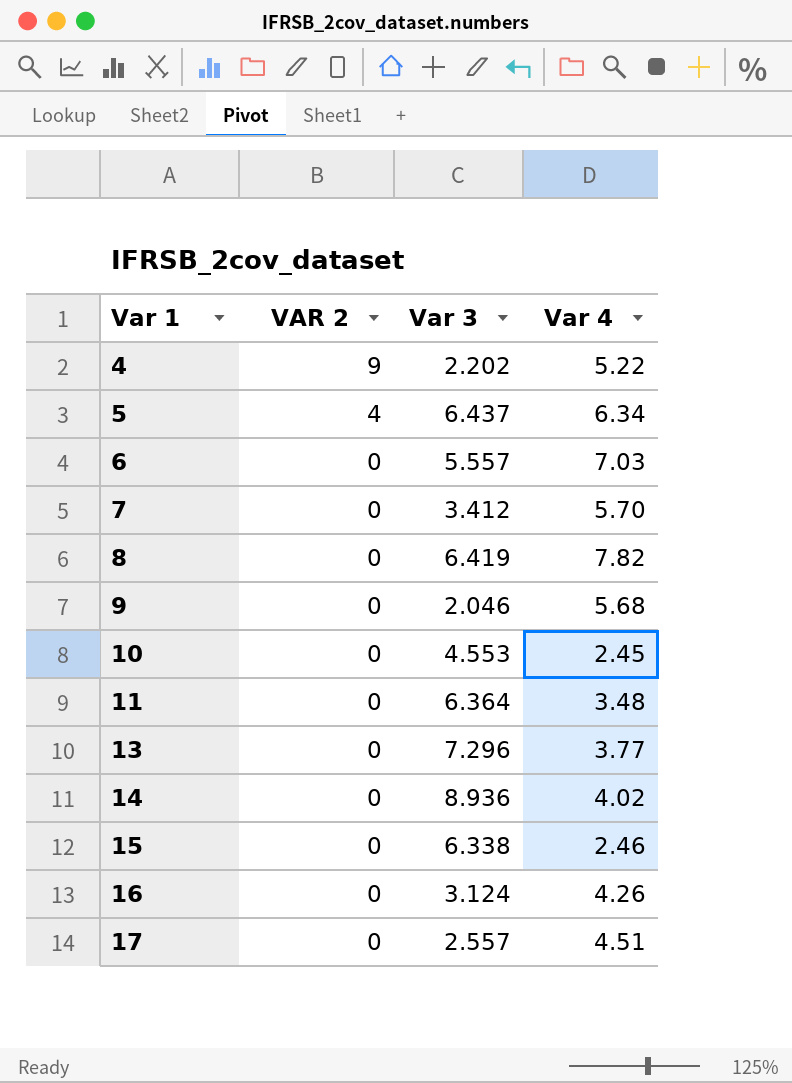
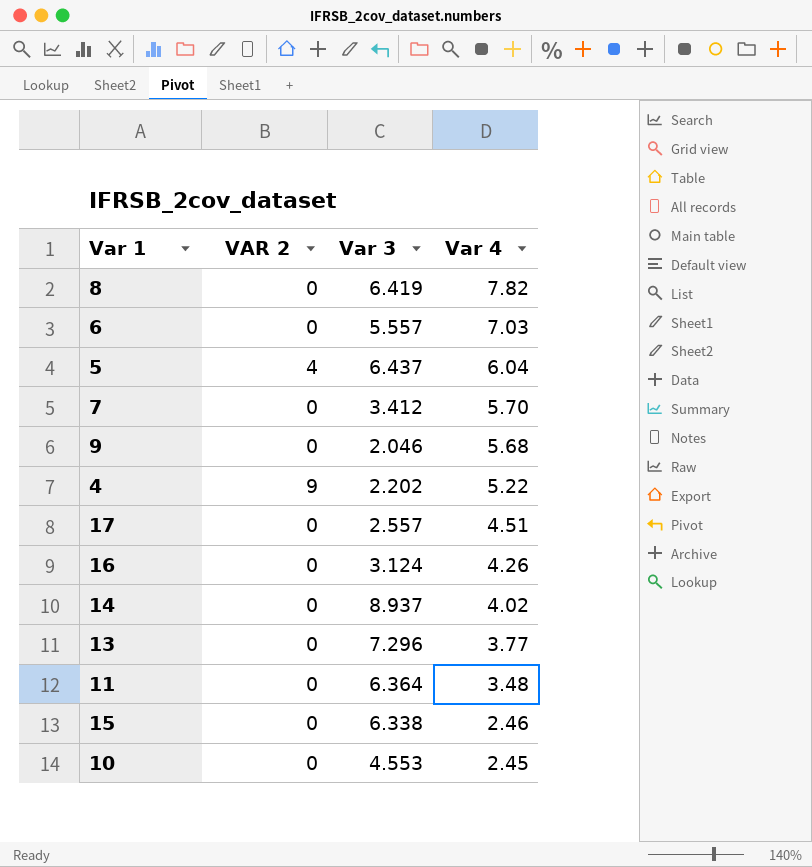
row order: Var 1 ascending -> Var 4 descending
5 | Var 4: 6.34 -> 6.04
14 | Var 3: 8.936 -> 8.937

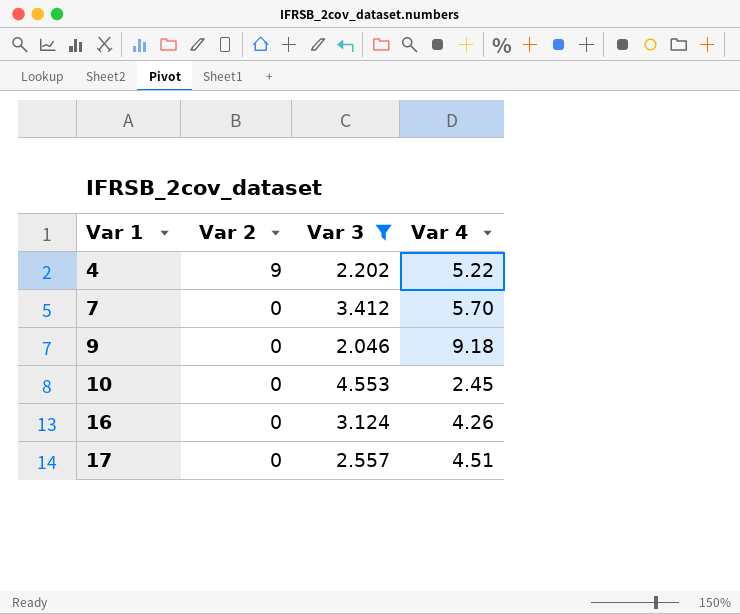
filter: none -> Var 3 <= 4.553
row order: Var 4 descending -> Var 1 ascending
column name: VAR 2 -> Var 2
9 | Var 4: 5.68 -> 9.18

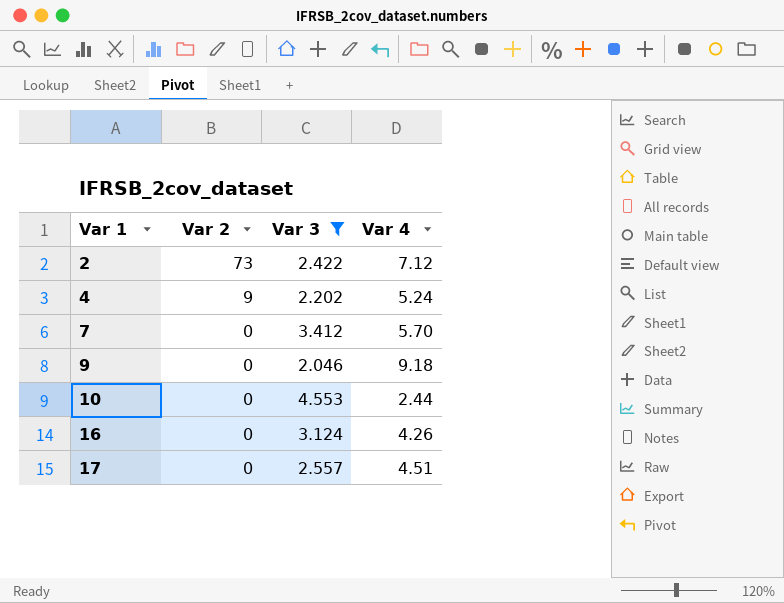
row 2: none -> 73 | 2.422 | 7.12
4 | Var 4: 5.22 -> 5.24
10 | Var 4: 2.45 -> 2.44

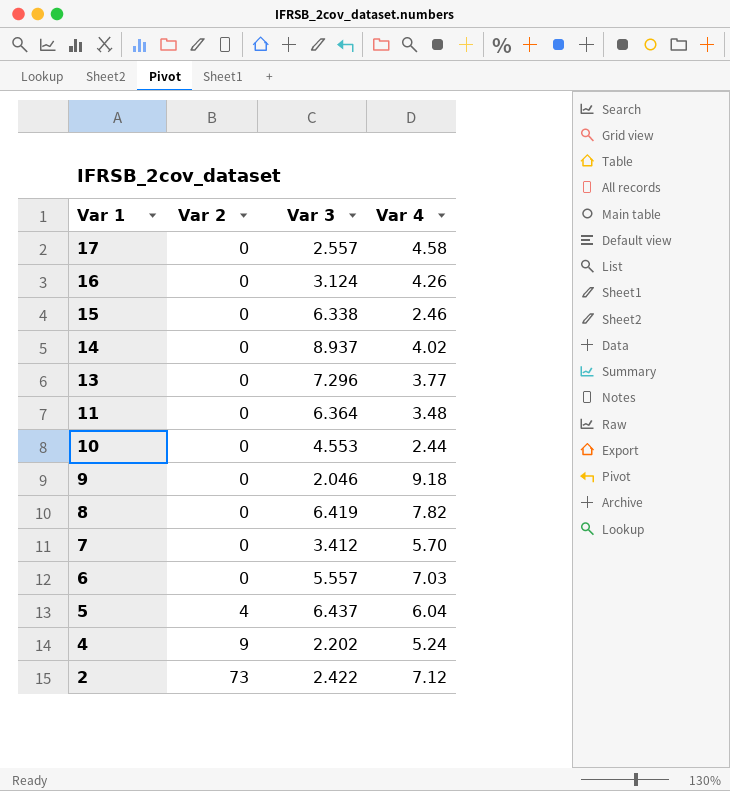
filter: Var 3 <= 4.553 -> none
row order: Var 1 ascending -> Var 1 descending
17 | Var 4: 4.51 -> 4.58

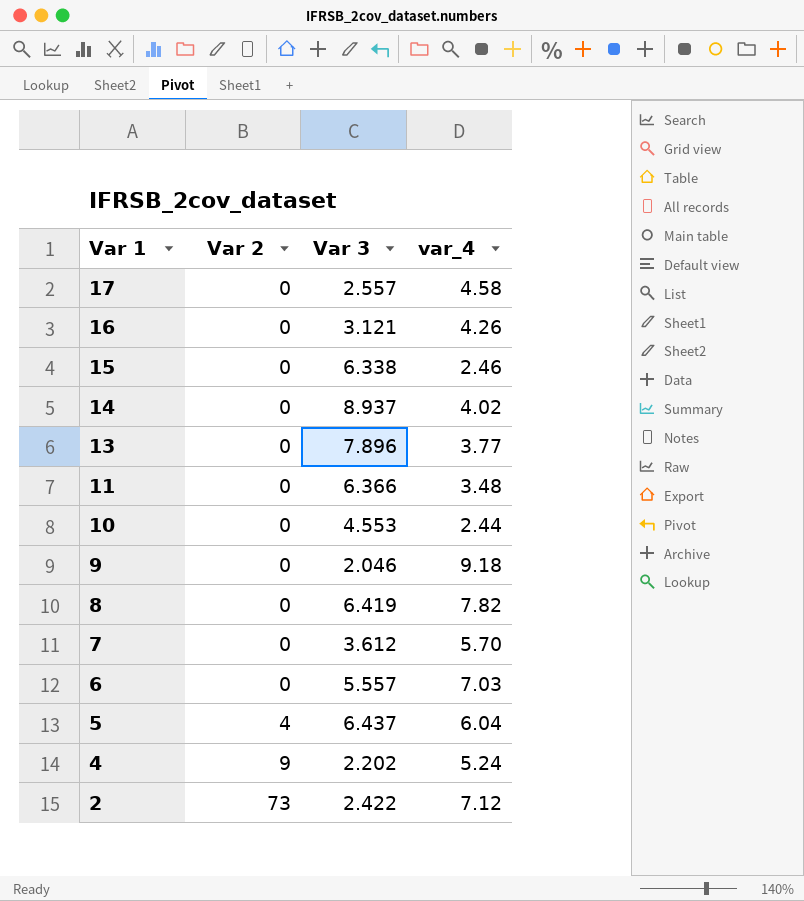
column name: Var 4 -> var_4
16 | Var 3: 3.124 -> 3.121
13 | Var 3: 7.296 -> 7.896
11 | Var 3: 6.364 -> 6.366
7 | Var 3: 3.412 -> 3.612

